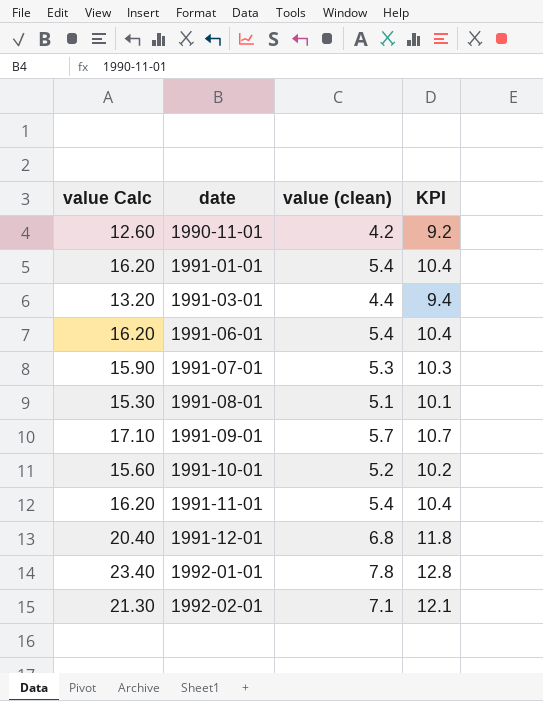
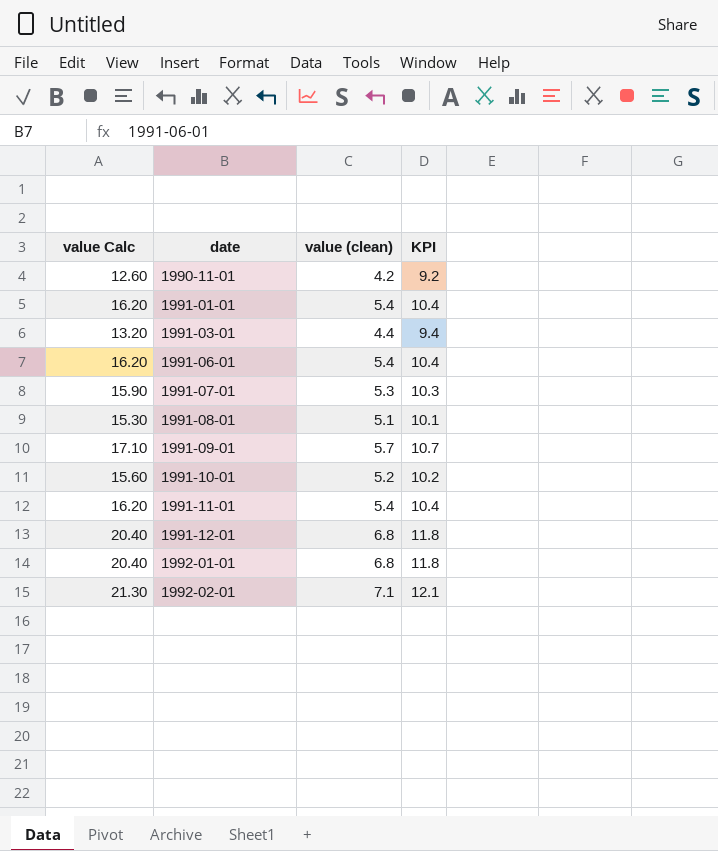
1992-01-01 | value Calc: 23.40 -> 20.40
1992-01-01 | value (clean): 7.8 -> 6.8
1992-01-01 | KPI: 12.8 -> 11.8

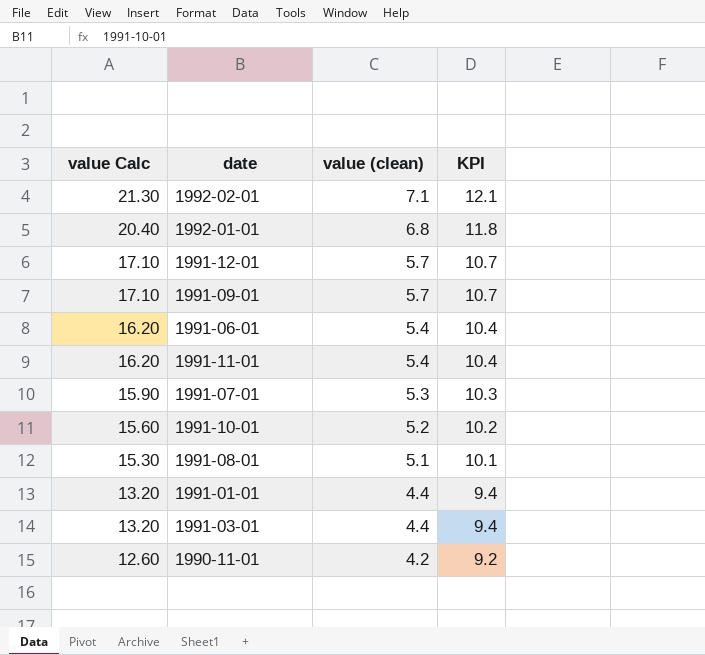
row order: date ascending -> value Calc descending
1991-12-01 | value Calc: 20.40 -> 17.10
1991-12-01 | value (clean): 6.8 -> 5.7
1991-12-01 | KPI: 11.8 -> 10.7
1991-01-01 | value Calc: 16.20 -> 13.20
1991-01-01 | value (clean): 5.4 -> 4.4
1991-01-01 | KPI: 10.4 -> 9.4

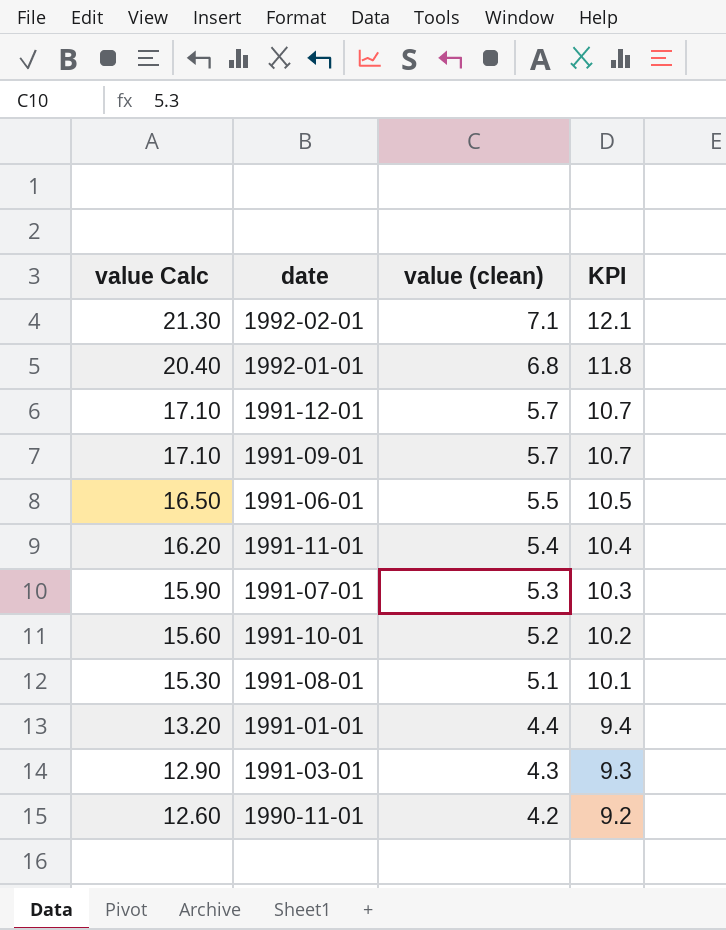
1991-06-01 | value Calc: 16.20 -> 16.50
1991-06-01 | value (clean): 5.4 -> 5.5
1991-06-01 | KPI: 10.4 -> 10.5
1991-03-01 | value Calc: 13.20 -> 12.90
1991-03-01 | value (clean): 4.4 -> 4.3
1991-03-01 | KPI: 9.4 -> 9.3

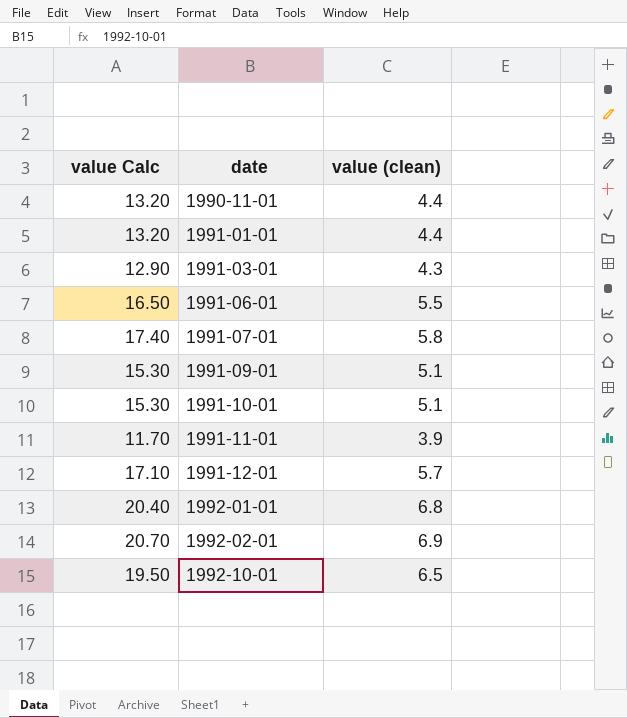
row order: value Calc descending -> date ascending
column KPI | formula: [value (clean)] + 5 -> none
row 1991-08-01: 15.30 | 5.1 | 10.1 -> none
1990-11-01 | value Calc: 12.60 -> 13.20
1990-11-01 | value (clean): 4.2 -> 4.4
1991-07-01 | value Calc: 15.90 -> 17.40
1991-07-01 | value (clean): 5.3 -> 5.8
1991-09-01 | value Calc: 17.10 -> 15.30
1991-09-01 | value (clean): 5.7 -> 5.1
1991-10-01 | value Calc: 15.60 -> 15.30
1991-10-01 | value (clean): 5.2 -> 5.1
1991-11-01 | value Calc: 16.20 -> 11.70
1991-11-01 | value (clean): 5.4 -> 3.9
1992-02-01 | value Calc: 21.30 -> 20.70
1992-02-01 | value (clean): 7.1 -> 6.9
row 1992-10-01: none -> 19.50 | 6.5

